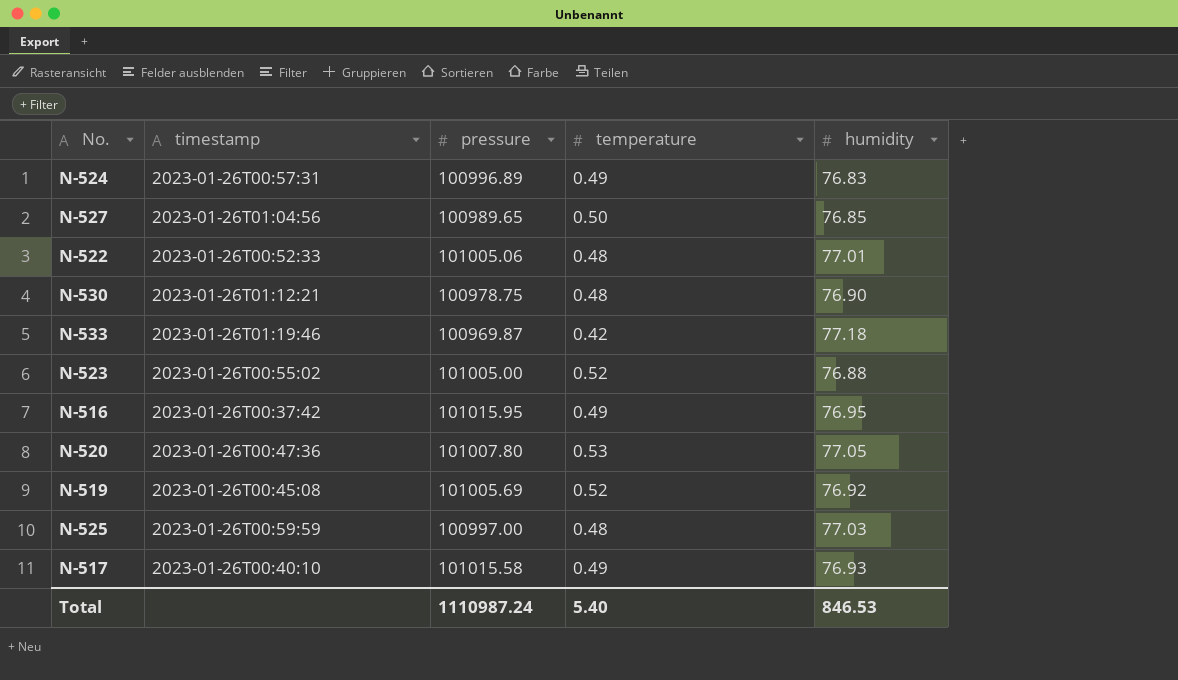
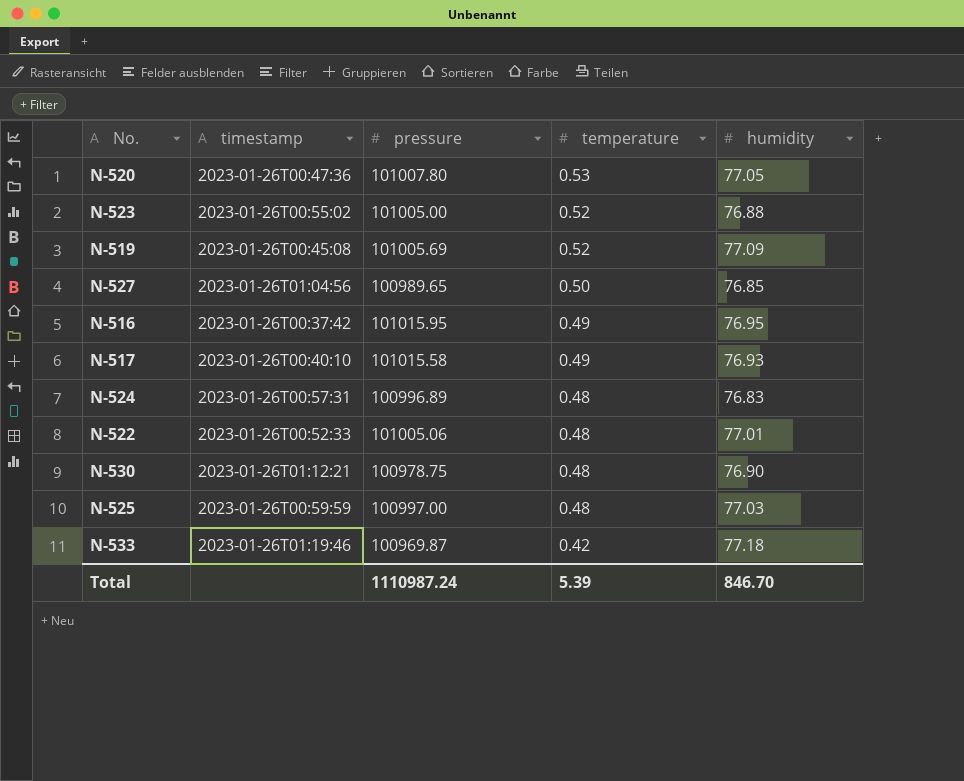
row order: none -> temperature descending
N-519 | humidity: 76.92 -> 77.09
N-524 | temperature: 0.49 -> 0.48
Total | temperature: 5.40 -> 5.39
Total | humidity: 846.53 -> 846.70

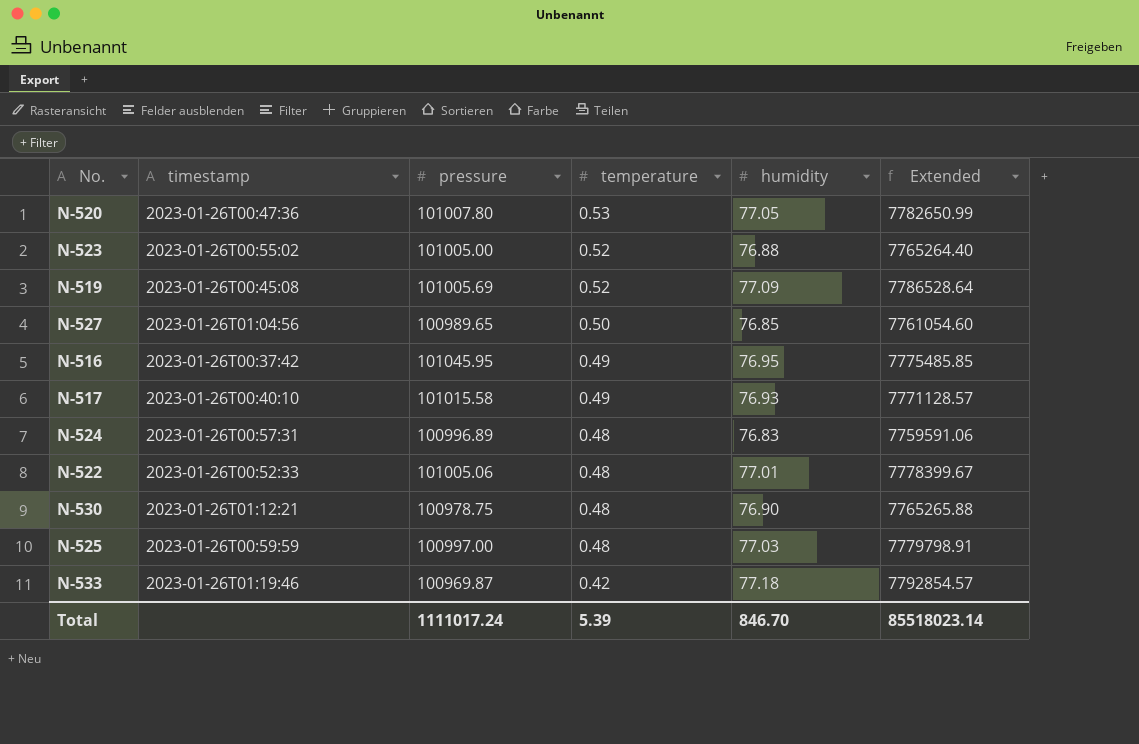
column Extended | formula: none -> [pressure] * [humidity]
N-516 | pressure: 101015.95 -> 101045.95
Total | pressure: 1110987.24 -> 1111017.24

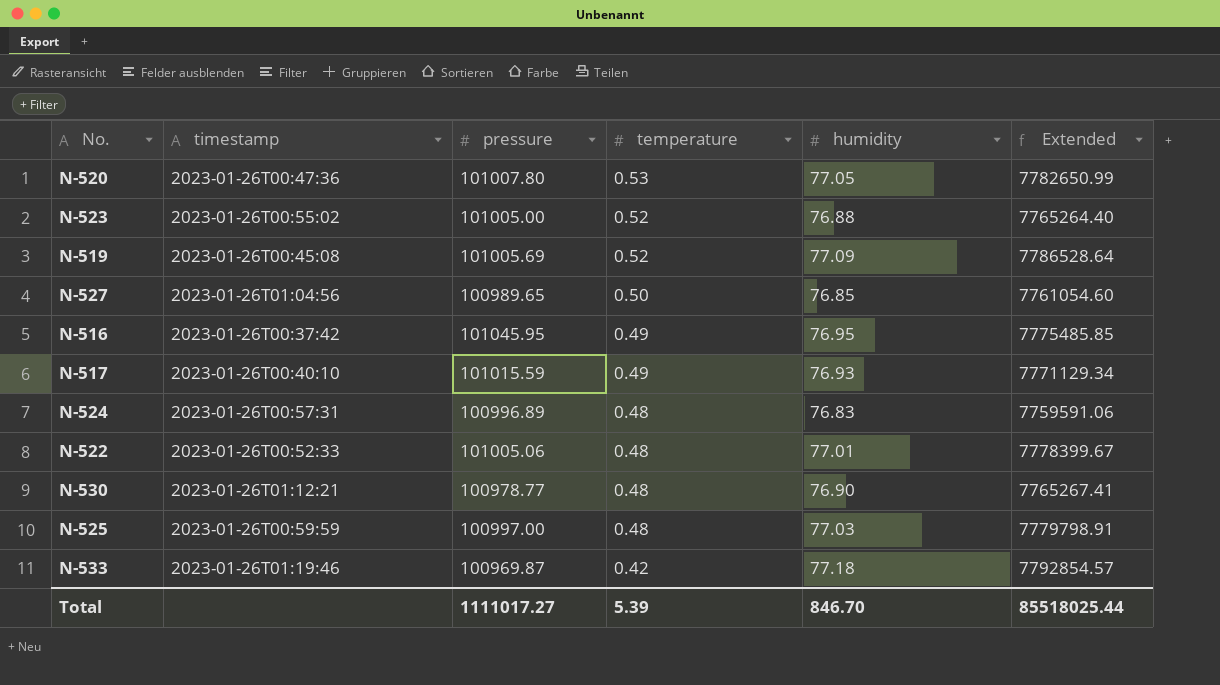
N-517 | pressure: 101015.58 -> 101015.59
N-517 | Extended: 7771128.57 -> 7771129.34
N-530 | pressure: 100978.75 -> 100978.77
N-530 | Extended: 7765265.88 -> 7765267.41
Total | pressure: 1111017.24 -> 1111017.27
Total | Extended: 85518023.14 -> 85518025.44

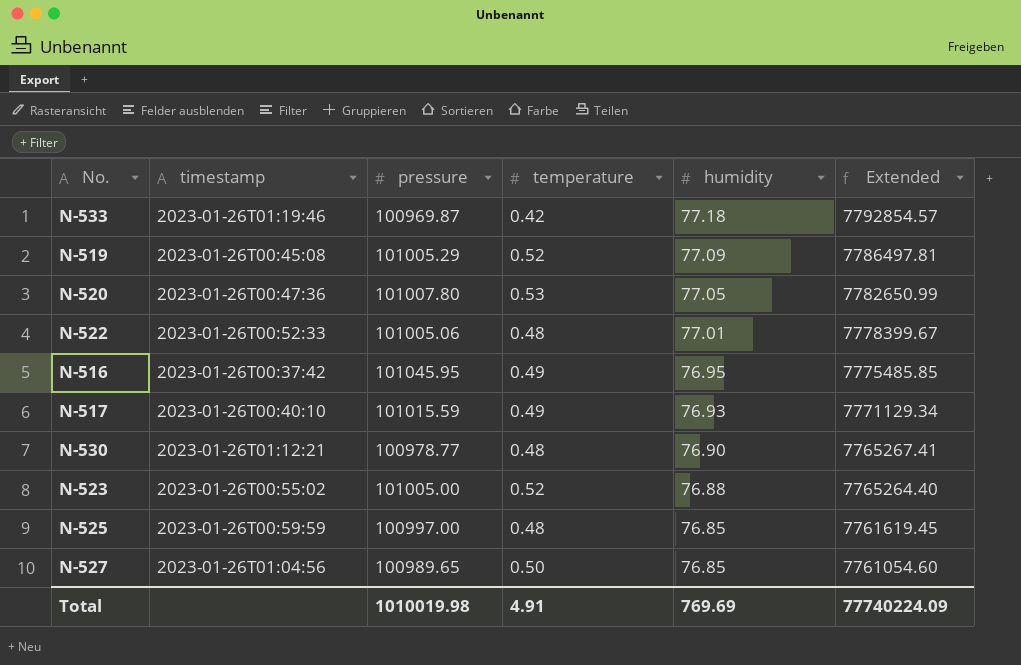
row order: temperature descending -> humidity descending
row N-524: 2023-01-26T00:57:31 | 100996.89 | 0.48 | 76.83 | 7759591.06 -> none
N-519 | pressure: 101005.69 -> 101005.29
N-519 | Extended: 7786528.64 -> 7786497.81
N-525 | humidity: 77.03 -> 76.85
N-525 | Extended: 7779798.91 -> 7761619.45
Total | pressure: 1111017.27 -> 1010019.98
Total | temperature: 5.39 -> 4.91
Total | humidity: 846.70 -> 769.69
Total | Extended: 85518025.44 -> 77740224.09

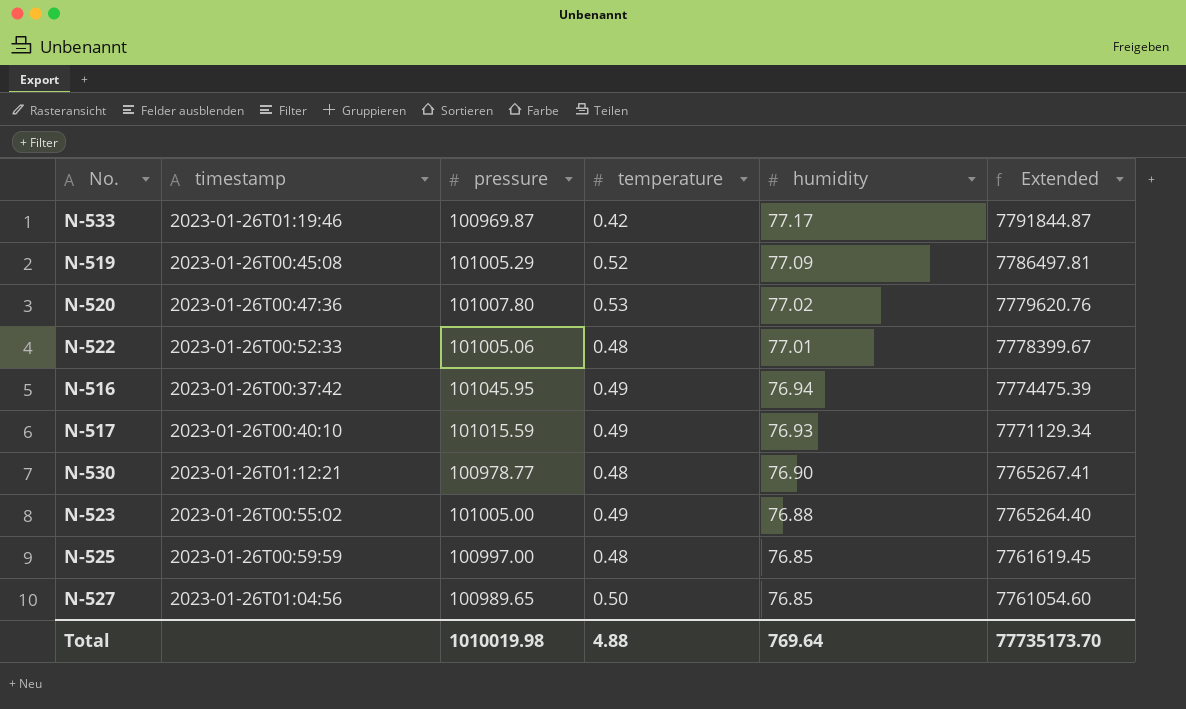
N-533 | humidity: 77.18 -> 77.17
N-533 | Extended: 7792854.57 -> 7791844.87
N-520 | humidity: 77.05 -> 77.02
N-520 | Extended: 7782650.99 -> 7779620.76
N-516 | humidity: 76.95 -> 76.94
N-516 | Extended: 7775485.85 -> 7774475.39
N-523 | temperature: 0.52 -> 0.49
Total | temperature: 4.91 -> 4.88
Total | humidity: 769.69 -> 769.64
Total | Extended: 77740224.09 -> 77735173.70

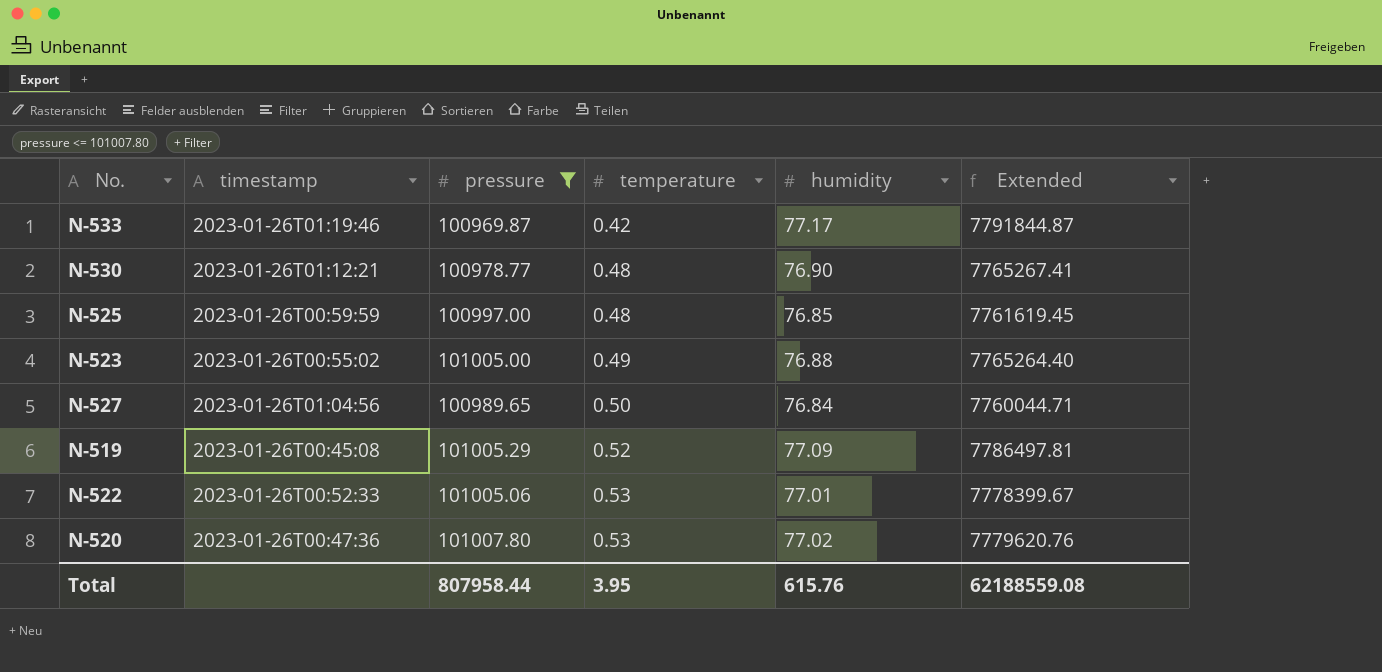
filter: none -> pressure <= 101007.80
row order: humidity descending -> temperature ascending
N-527 | humidity: 76.85 -> 76.84
N-527 | Extended: 7761054.60 -> 7760044.71
N-522 | temperature: 0.48 -> 0.53
Total | pressure: 1010019.98 -> 807958.44
Total | temperature: 4.88 -> 3.95
Total | humidity: 769.64 -> 615.76
Total | Extended: 77735173.70 -> 62188559.08

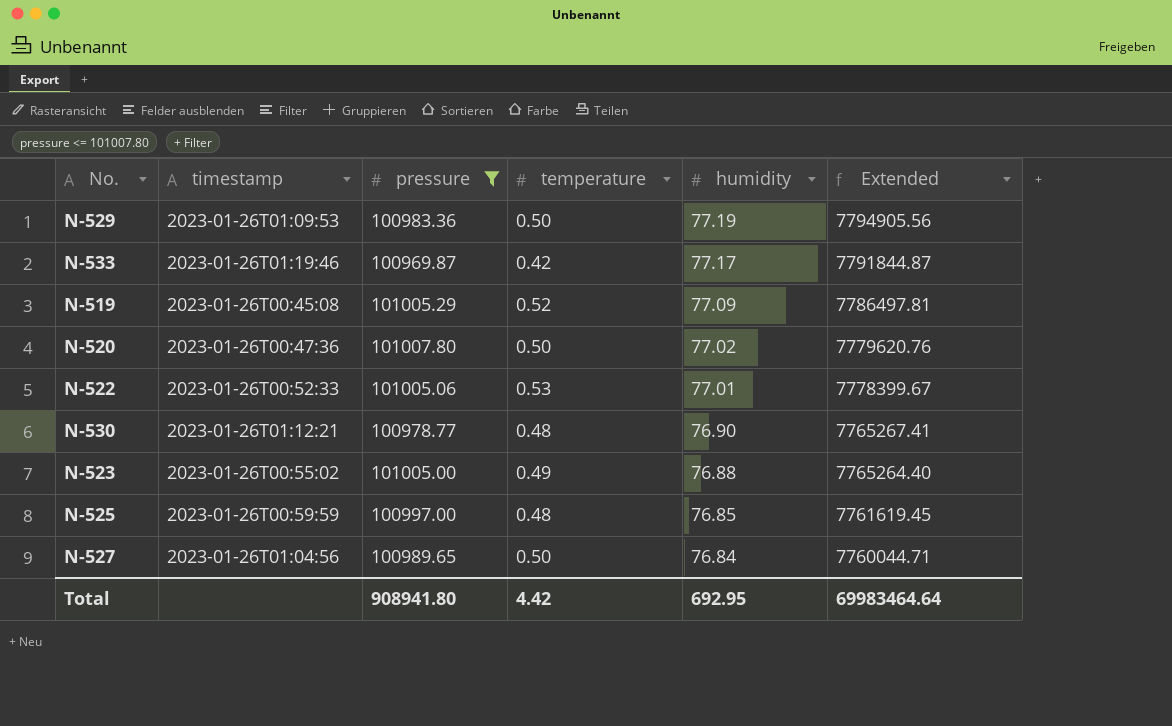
row order: temperature ascending -> humidity descending
row N-529: none -> 2023-01-26T01:09:53 | 100983.36 | 0.50 | 77.19 | 7794905.56
N-520 | temperature: 0.53 -> 0.50
Total | pressure: 807958.44 -> 908941.80
Total | temperature: 3.95 -> 4.42
Total | humidity: 615.76 -> 692.95
Total | Extended: 62188559.08 -> 69983464.64

